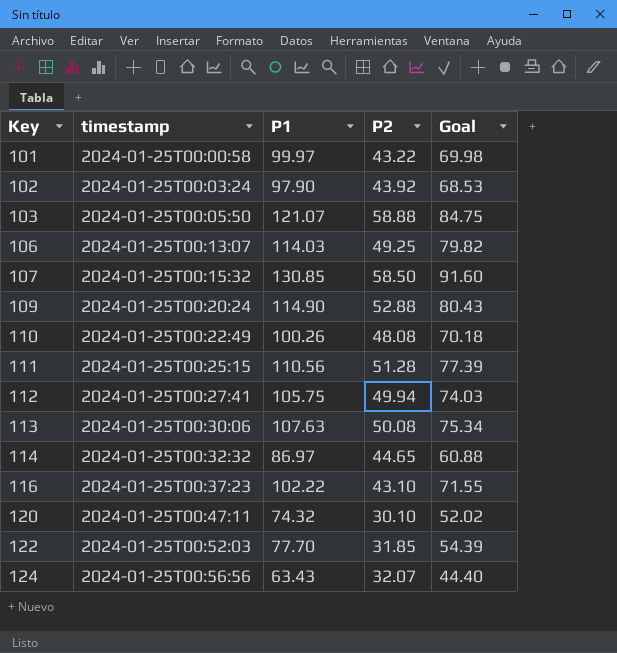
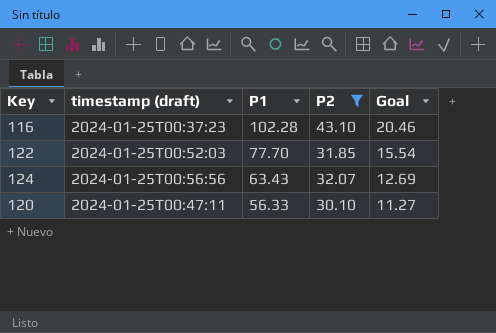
filter: none -> P2 <= 43.10
row order: Key ascending -> P1 descending
column name: timestamp -> timestamp (draft)
column Goal | formula: [P1] * 0.7 -> [P1] * 0.2
116 | P1: 102.22 -> 102.28
120 | P1: 74.32 -> 56.33

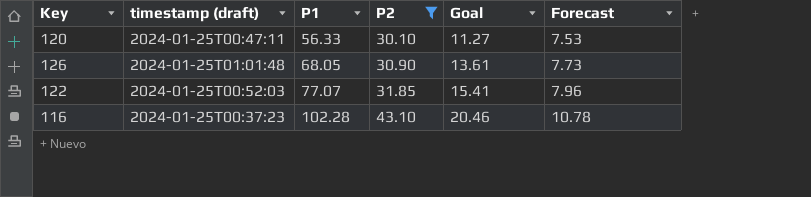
row order: P1 descending -> P1 ascending
column Forecast | formula: none -> [P2] * 0.25
row 124: 2024-01-25T00:56:56 | 63.43 | 32.07 | 12.69 -> none
row 126: none -> 2024-01-25T01:01:48 | 68.05 | 30.90 | 13.61 | 7.73
122 | P1: 77.70 -> 77.07
122 | Goal: 15.54 -> 15.41

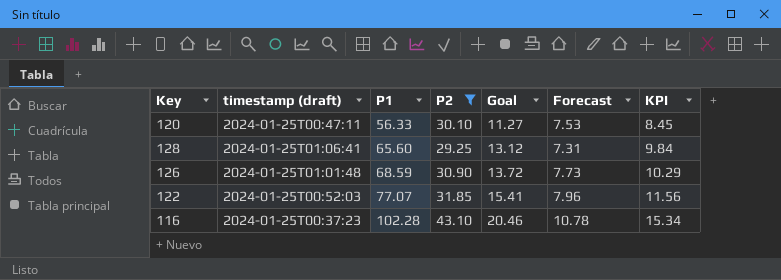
column KPI | formula: none -> [P1] * 0.15
row 128: none -> 2024-01-25T01:06:41 | 65.60 | 29.25 | 13.12 | 7.31 | 9.84
126 | P1: 68.05 -> 68.59
126 | Goal: 13.61 -> 13.72

